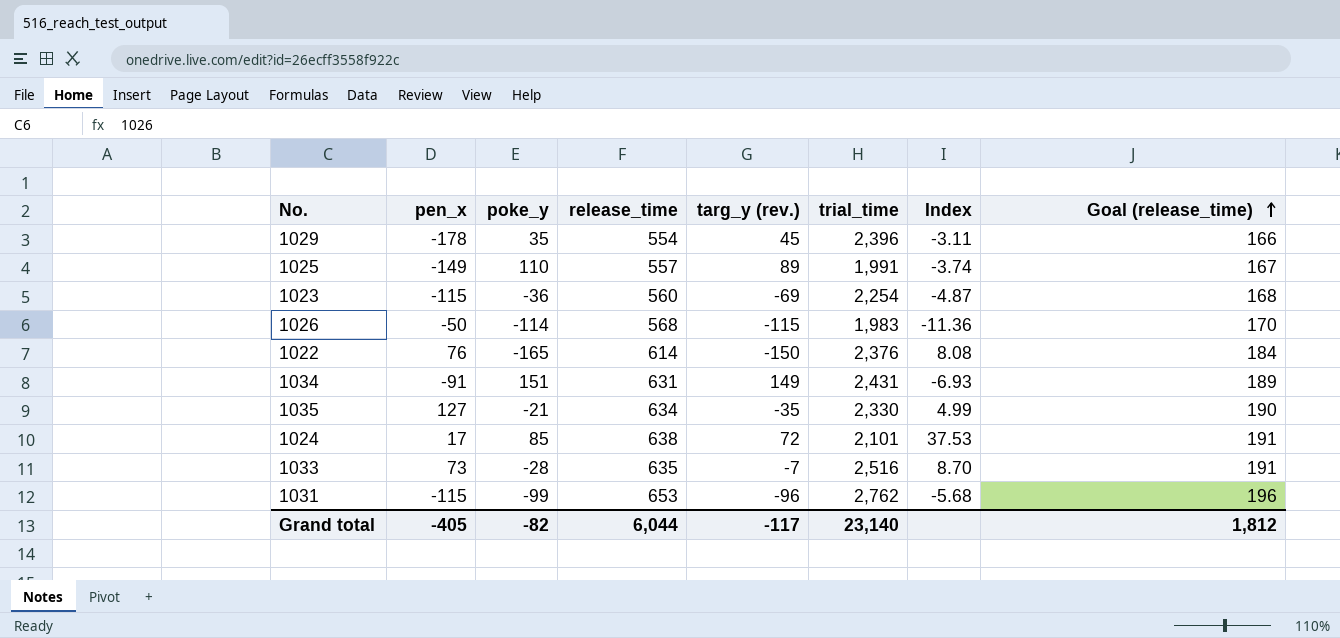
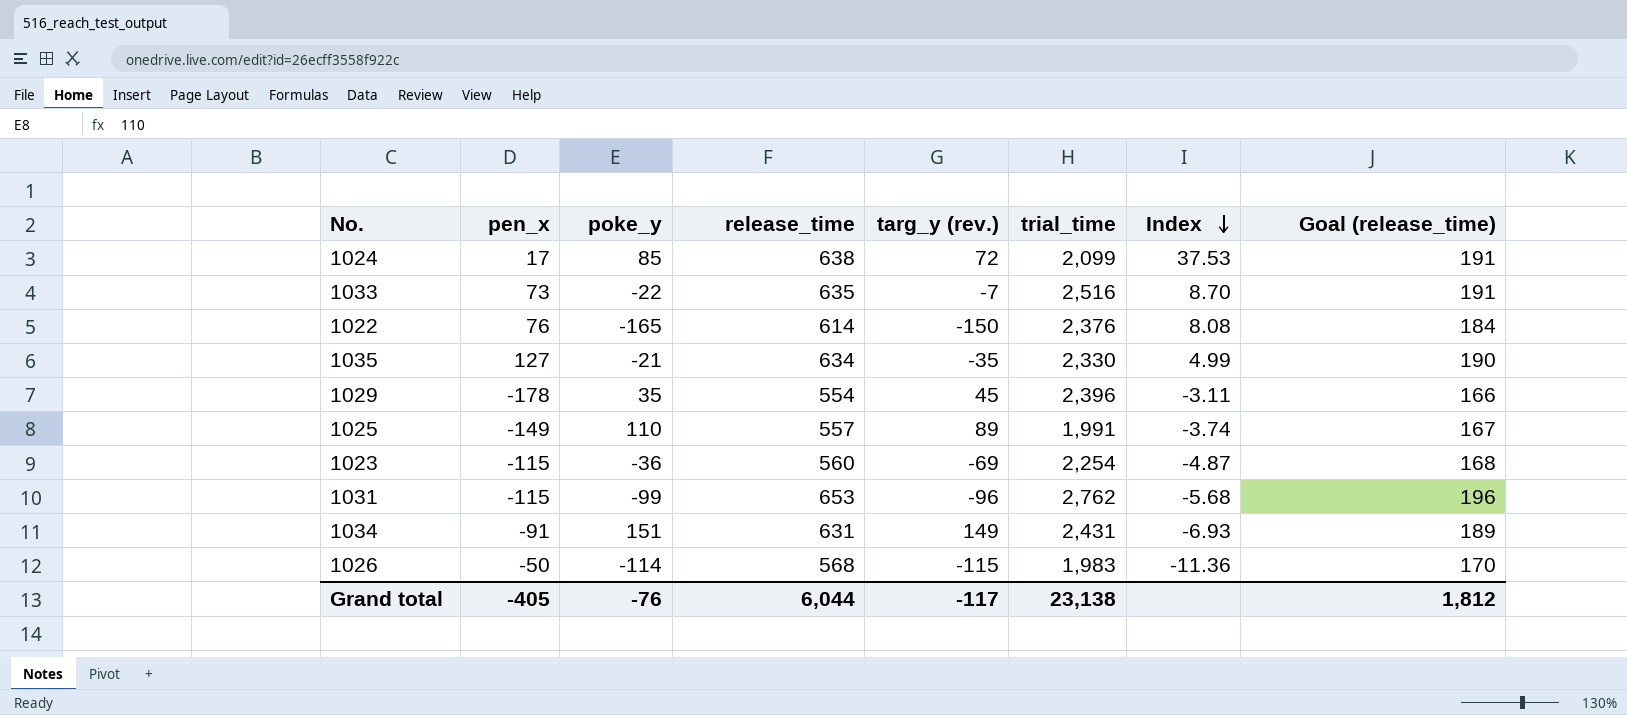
row order: Goal (release_time) ascending -> Index descending
1024 | trial_time: 2,101 -> 2,099
1033 | poke_y: -28 -> -22
Grand total | poke_y: -82 -> -76
Grand total | trial_time: 23,140 -> 23,138

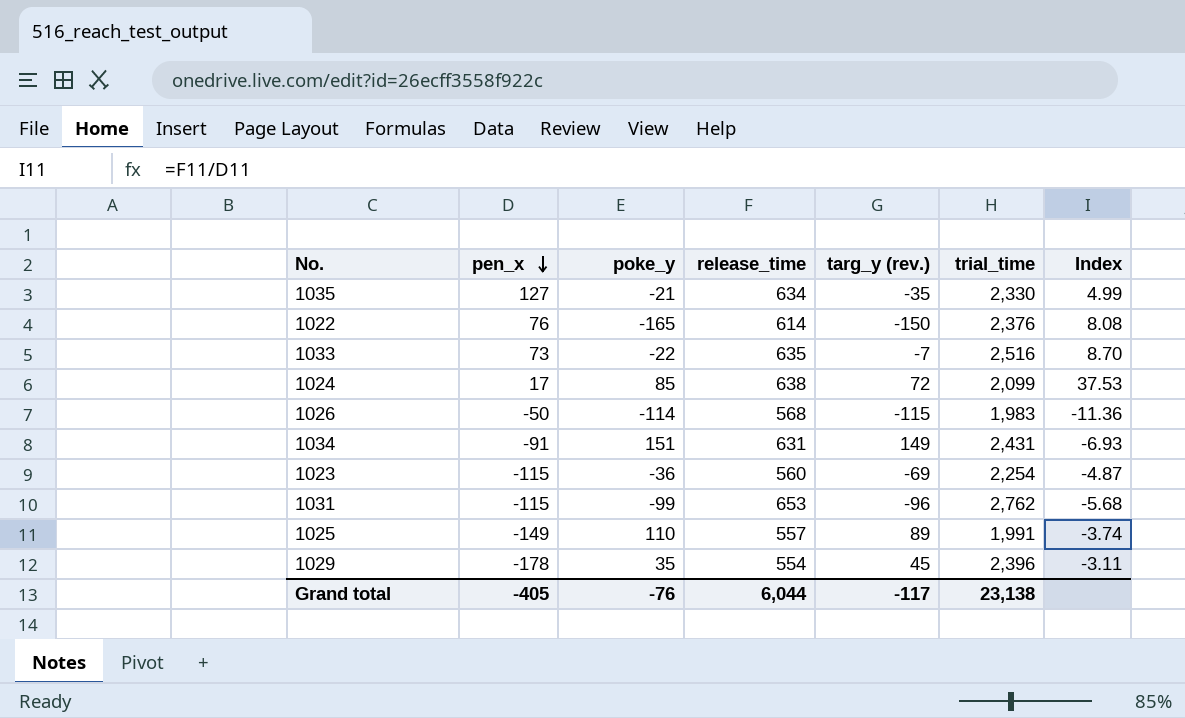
row order: Index descending -> pen_x descending
column Goal (release_time) | formula: [release_time] * 0.3 -> none

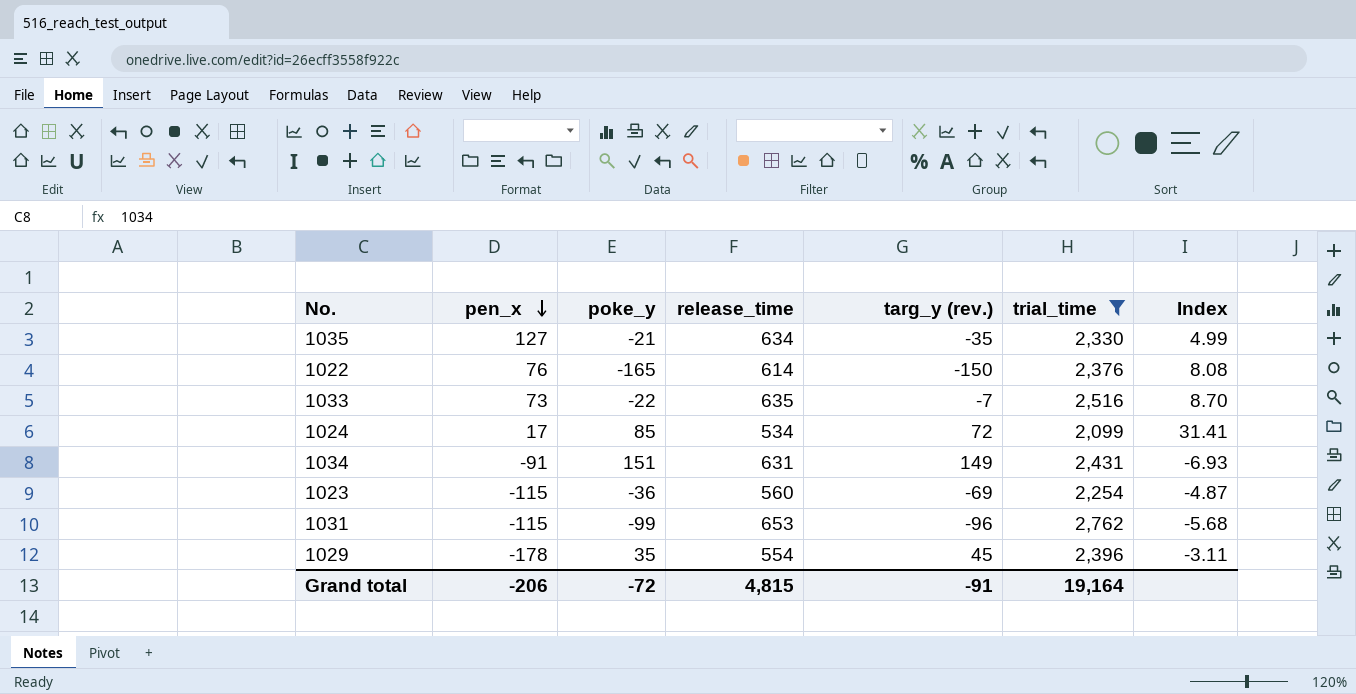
filter: none -> trial_time >= 2,099
1024 | release_time: 638 -> 534
1024 | Index: 37.53 -> 31.41
Grand total | pen_x: -405 -> -206
Grand total | poke_y: -76 -> -72
Grand total | release_time: 6,044 -> 4,815
Grand total | targ_y (rev.): -117 -> -91
Grand total | trial_time: 23,138 -> 19,164

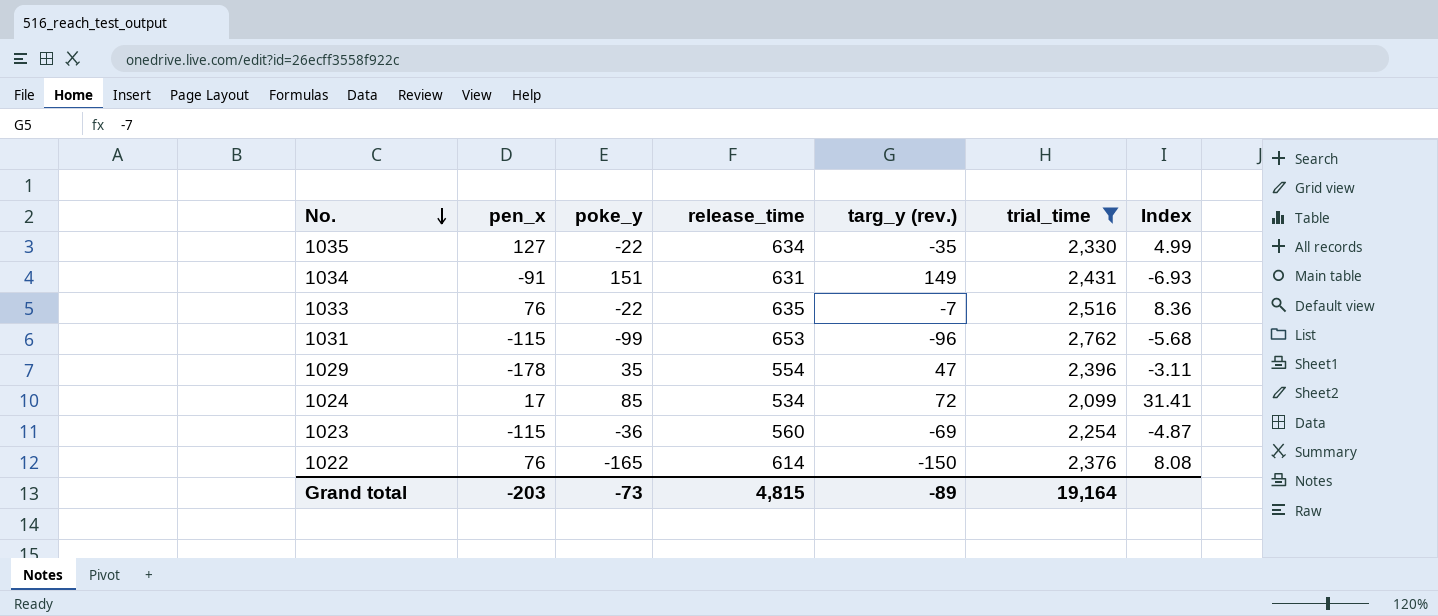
row order: pen_x descending -> No. descending
1035 | poke_y: -21 -> -22
1033 | pen_x: 73 -> 76
1033 | Index: 8.70 -> 8.36
1029 | targ_y (rev.): 45 -> 47
Grand total | pen_x: -206 -> -203
Grand total | poke_y: -72 -> -73
Grand total | targ_y (rev.): -91 -> -89

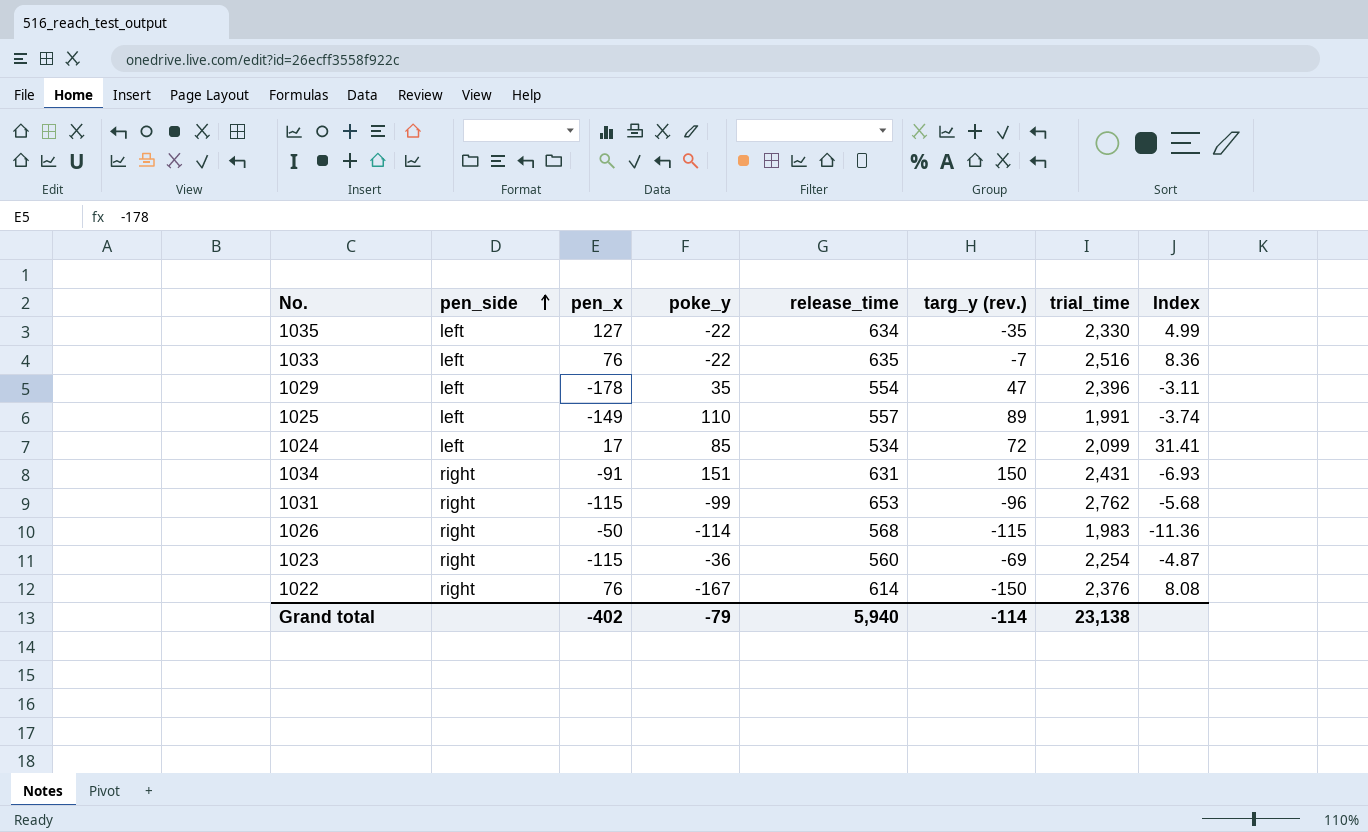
filter: trial_time >= 2,099 -> none
row order: No. descending -> pen_side ascending
column pen_side | position: none -> 2
1034 | targ_y (rev.): 149 -> 150
1022 | poke_y: -165 -> -167
Grand total | pen_x: -203 -> -402
Grand total | poke_y: -73 -> -79
Grand total | release_time: 4,815 -> 5,940
Grand total | targ_y (rev.): -89 -> -114
Grand total | trial_time: 19,164 -> 23,138

